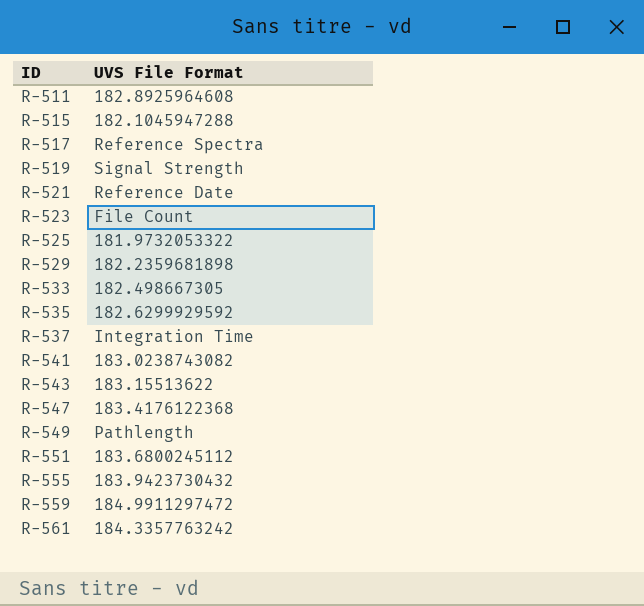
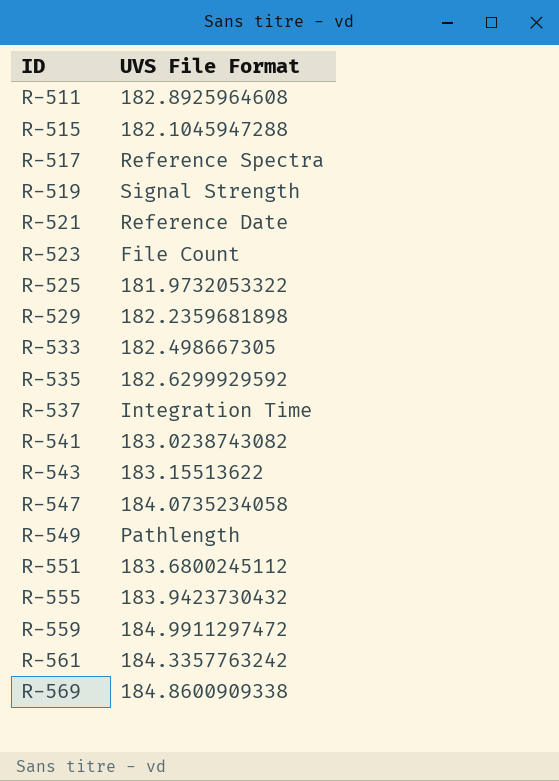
R-547 | UVS File Format: 183.4176122368 -> 184.0735234058
row R-569: none -> 184.8600909338

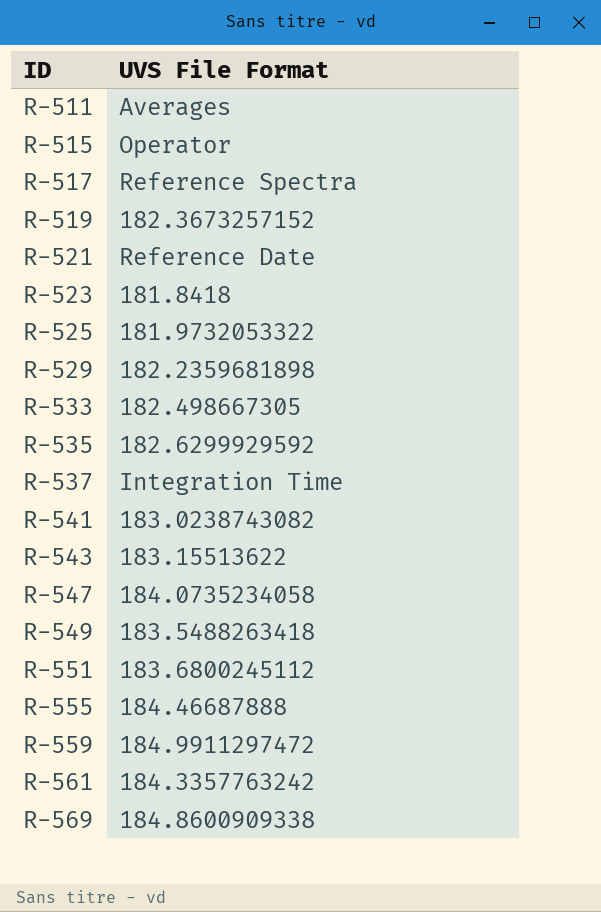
R-511 | UVS File Format: 182.8925964608 -> Averages
R-515 | UVS File Format: 182.1045947288 -> Operator
R-519 | UVS File Format: Signal Strength -> 182.3673257152
R-523 | UVS File Format: File Count -> 181.8418
R-549 | UVS File Format: Pathlength -> 183.5488263418
R-555 | UVS File Format: 183.9423730432 -> 184.46687888

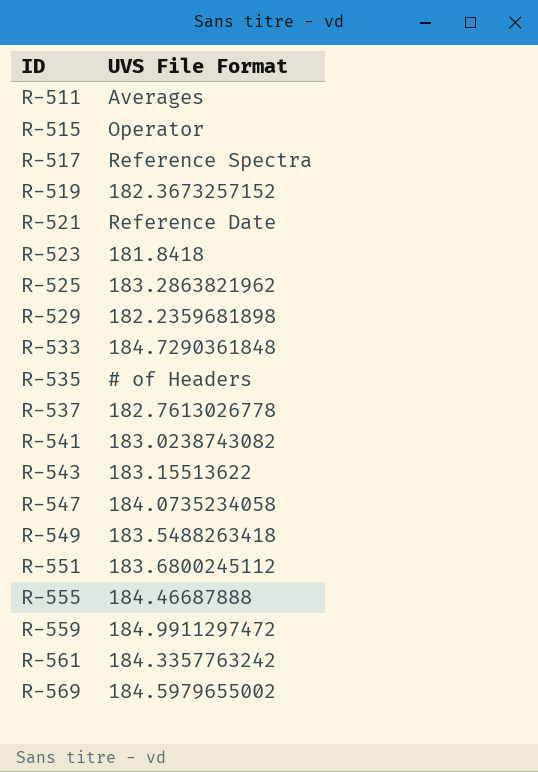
R-525 | UVS File Format: 181.9732053322 -> 183.2863821962
R-533 | UVS File Format: 182.498667305 -> 184.7290361848
R-535 | UVS File Format: 182.6299929592 -> # of Headers
R-537 | UVS File Format: Integration Time -> 182.7613026778
R-569 | UVS File Format: 184.8600909338 -> 184.5979655002

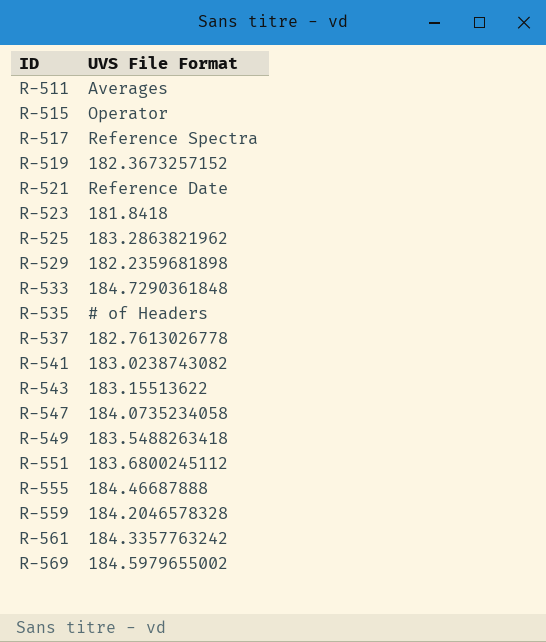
R-559 | UVS File Format: 184.9911297472 -> 184.2046578328

